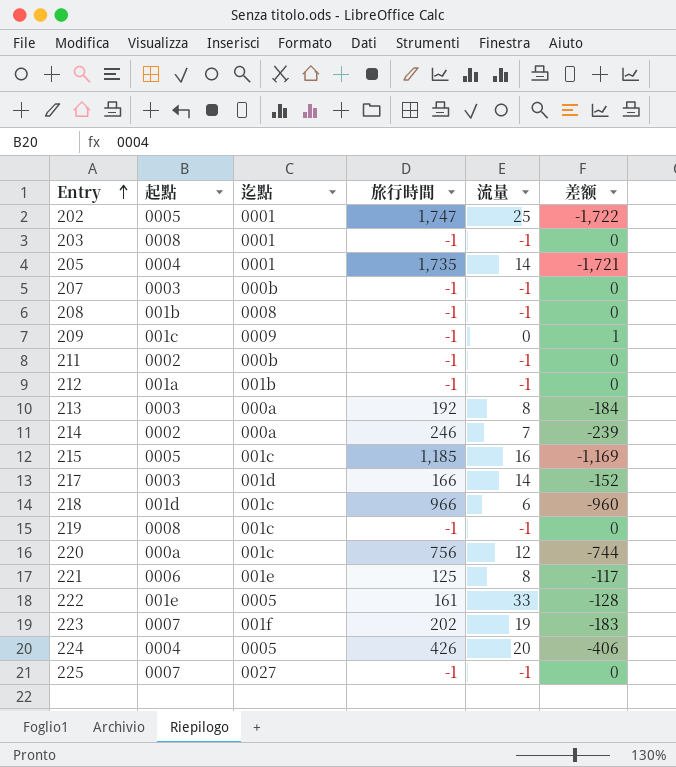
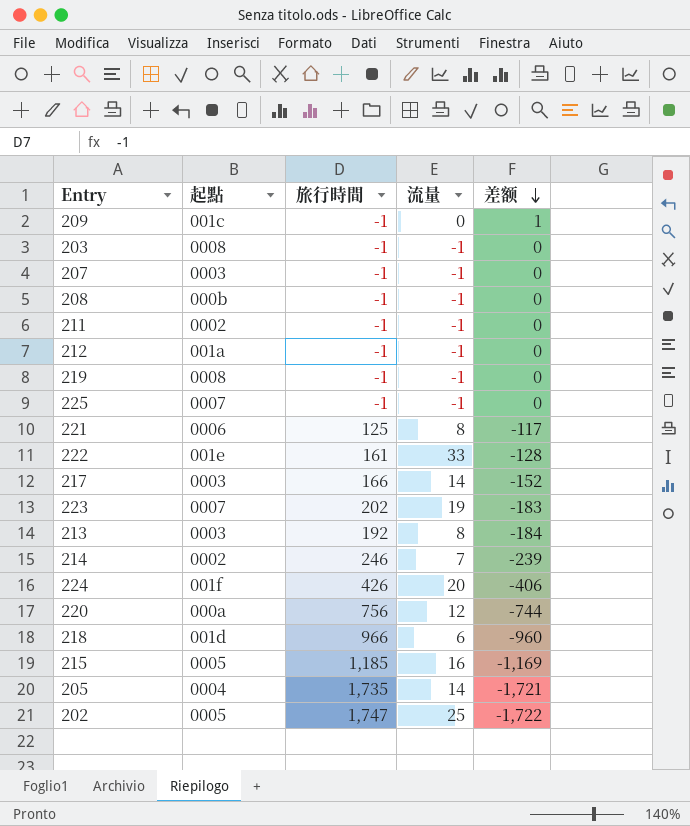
row order: Entry ascending -> 差额 descending
column 迄點 | position: 3 -> none
208 | 起點: 001b -> 000b
224 | 起點: 0004 -> 001f

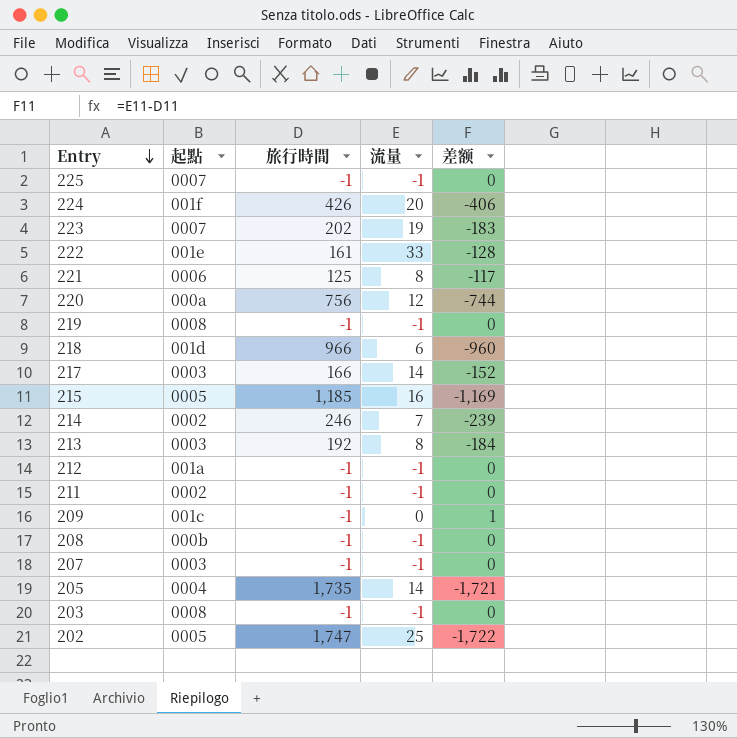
row order: 差额 descending -> Entry descending

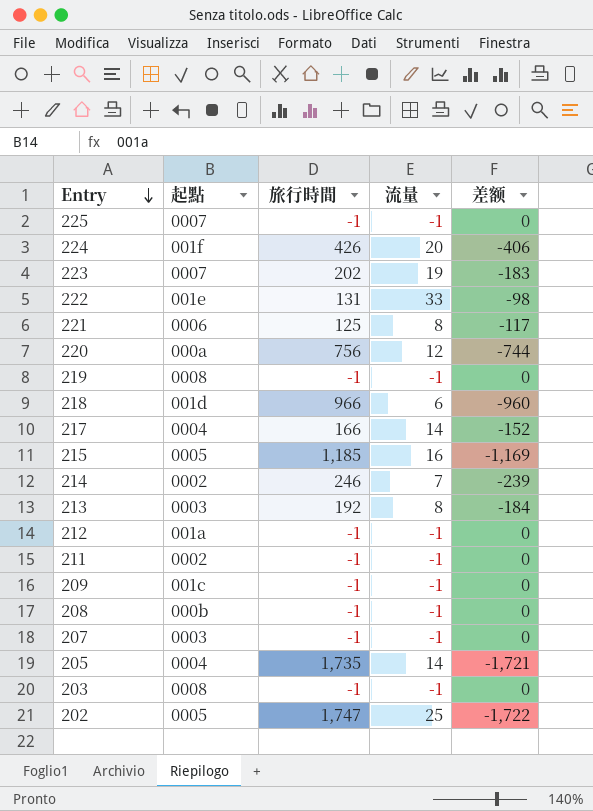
222 | 旅行時間: 161 -> 131
222 | 差额: -128 -> -98
217 | 起點: 0003 -> 0004
209 | 流量: 0 -> -1
209 | 差额: 1 -> 0

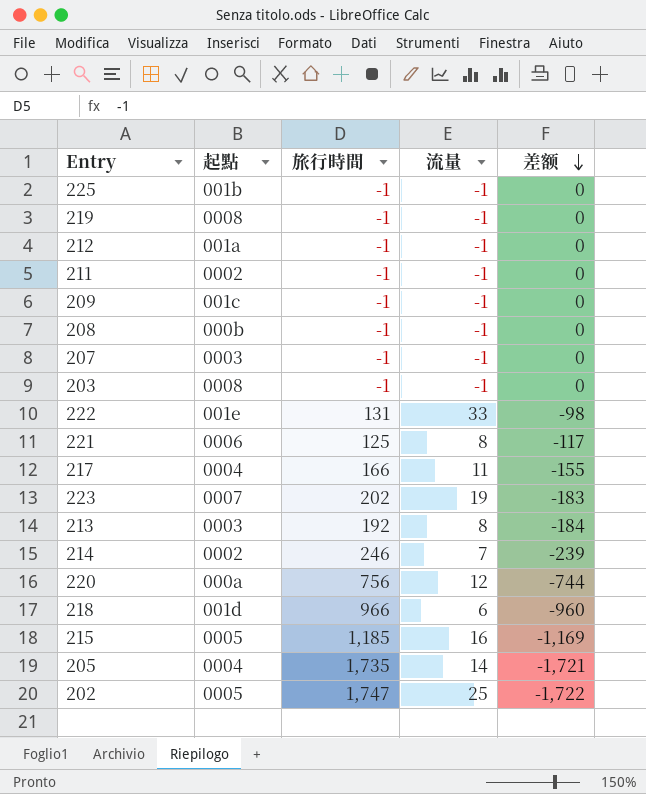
row order: Entry descending -> 差额 descending
row 224: 001f | 426 | 20 | -406 -> none
225 | 起點: 0007 -> 001b
217 | 流量: 14 -> 11
217 | 差额: -152 -> -155

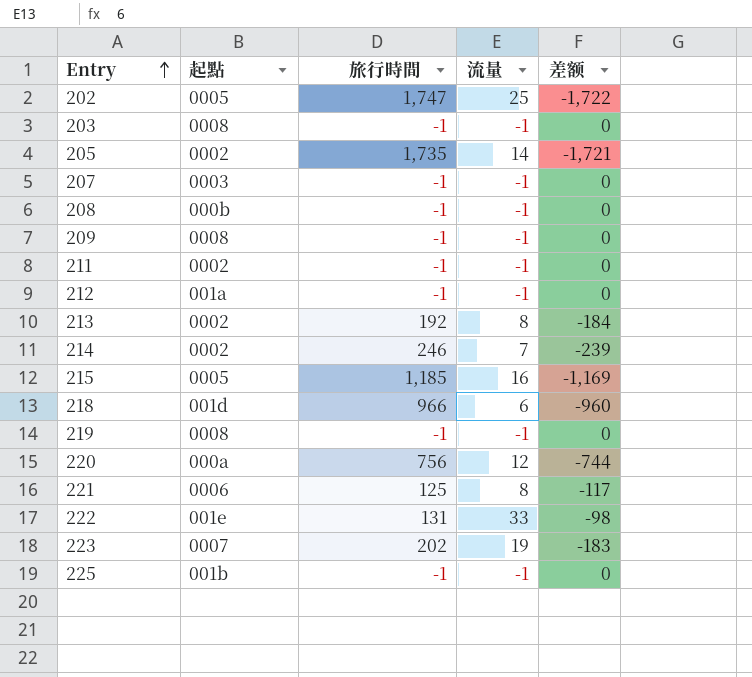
row order: 差额 descending -> Entry ascending
row 217: 0004 | 166 | 11 | -155 -> none
205 | 起點: 0004 -> 0002
209 | 起點: 001c -> 0008
213 | 起點: 0003 -> 0002

